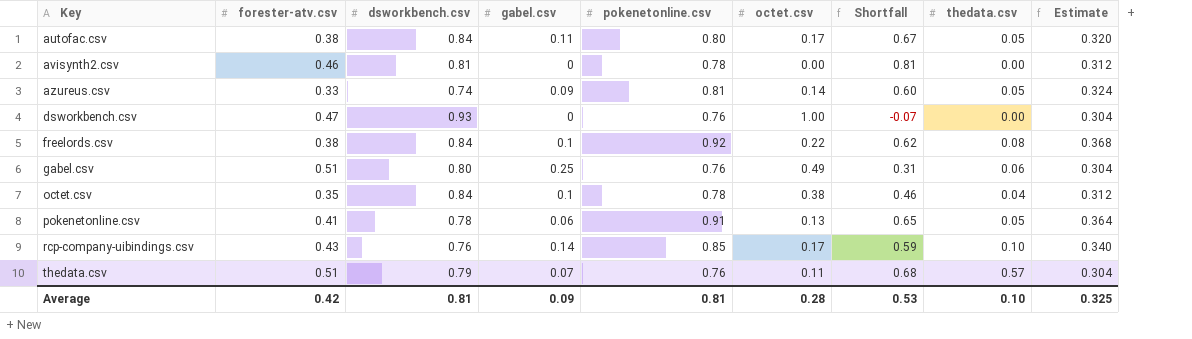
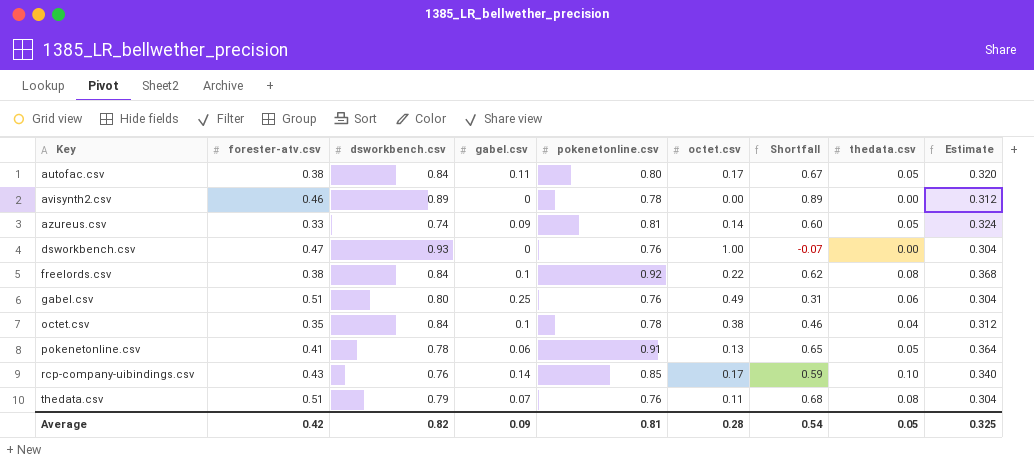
avisynth2.csv | dsworkbench.csv: 0.81 -> 0.89
avisynth2.csv | Shortfall: 0.81 -> 0.89
thedata.csv | thedata.csv: 0.57 -> 0.08
Average | dsworkbench.csv: 0.81 -> 0.82
Average | Shortfall: 0.53 -> 0.54
Average | thedata.csv: 0.10 -> 0.05

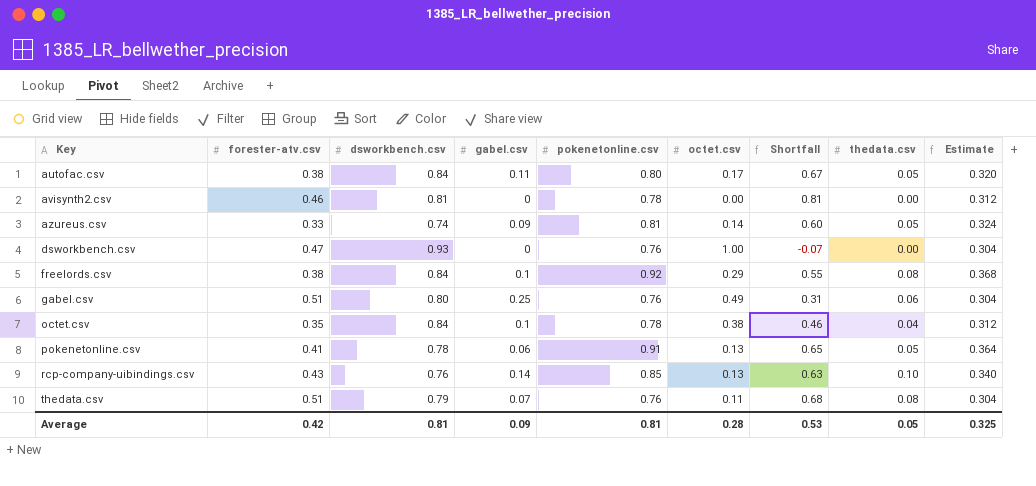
avisynth2.csv | dsworkbench.csv: 0.89 -> 0.81
avisynth2.csv | Shortfall: 0.89 -> 0.81
freelords.csv | octet.csv: 0.22 -> 0.29
freelords.csv | Shortfall: 0.62 -> 0.55
rcp-company-uibindings.csv | octet.csv: 0.17 -> 0.13
rcp-company-uibindings.csv | Shortfall: 0.59 -> 0.63
Average | dsworkbench.csv: 0.82 -> 0.81
Average | Shortfall: 0.54 -> 0.53

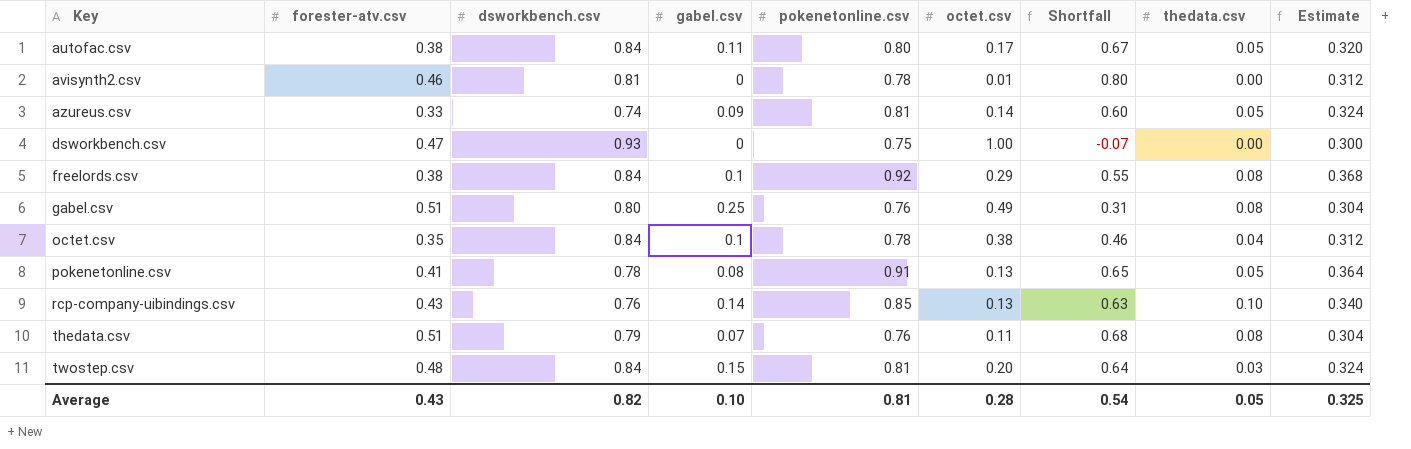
avisynth2.csv | octet.csv: 0.00 -> 0.01
avisynth2.csv | Shortfall: 0.81 -> 0.80
dsworkbench.csv | pokenetonline.csv: 0.76 -> 0.75
dsworkbench.csv | Estimate: 0.304 -> 0.300
gabel.csv | thedata.csv: 0.06 -> 0.08
pokenetonline.csv | gabel.csv: 0.06 -> 0.08
row twostep.csv: none -> 0.48 | 0.84 | 0.15 | 0.81 | 0.20 | 0.64 | 0.03 | 0.324
Average | forester-atv.csv: 0.42 -> 0.43
Average | dsworkbench.csv: 0.81 -> 0.82
Average | gabel.csv: 0.09 -> 0.10
Average | Shortfall: 0.53 -> 0.54

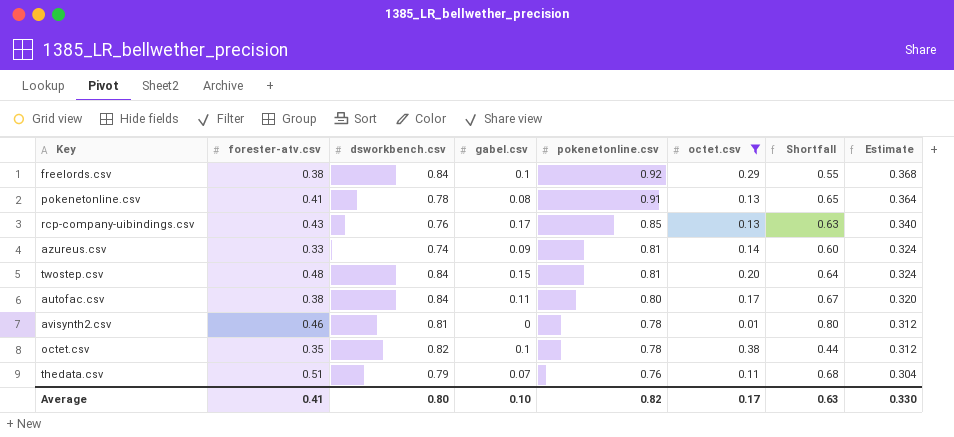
filter: none -> octet.csv <= 0.38
row order: Key ascending -> pokenetonline.csv descending
column thedata.csv | position: 8 -> none
rcp-company-uibindings.csv | gabel.csv: 0.14 -> 0.17
octet.csv | dsworkbench.csv: 0.84 -> 0.82
octet.csv | Shortfall: 0.46 -> 0.44
Average | forester-atv.csv: 0.43 -> 0.41
Average | dsworkbench.csv: 0.82 -> 0.80
Average | pokenetonline.csv: 0.81 -> 0.82
Average | octet.csv: 0.28 -> 0.17
Average | Shortfall: 0.54 -> 0.63
Average | Estimate: 0.325 -> 0.330

